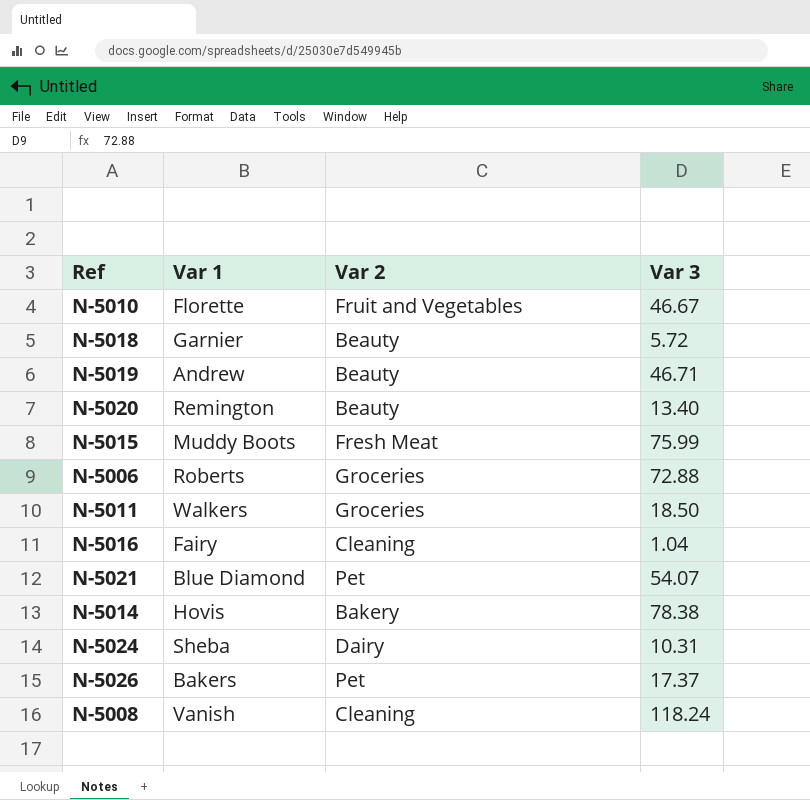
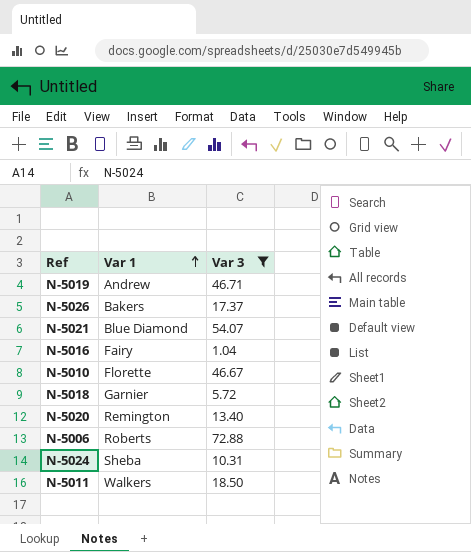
filter: none -> Var 3 <= 72.88
row order: none -> Var 1 ascending
column Var 2 | position: 3 -> none

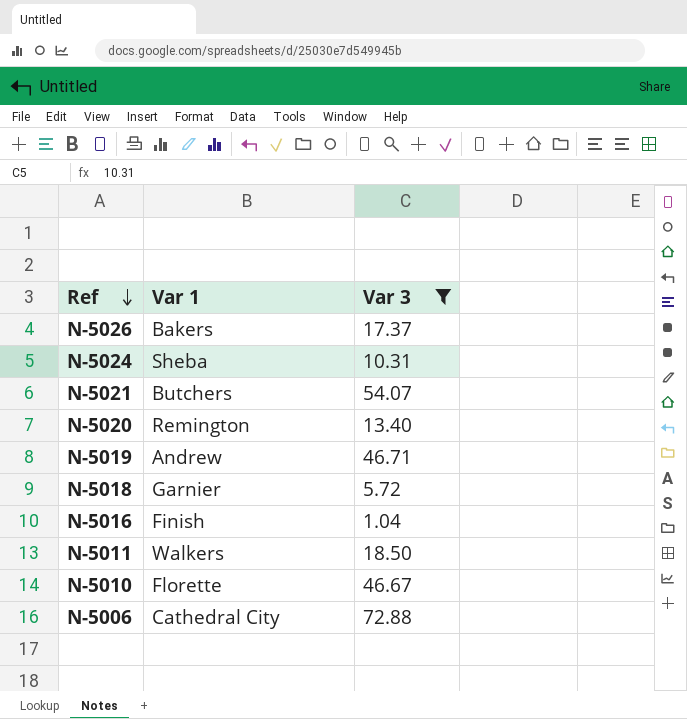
row order: Var 1 ascending -> Ref descending
N-5021 | Var 1: Blue Diamond -> Butchers
N-5016 | Var 1: Fairy -> Finish
N-5006 | Var 1: Roberts -> Cathedral City

